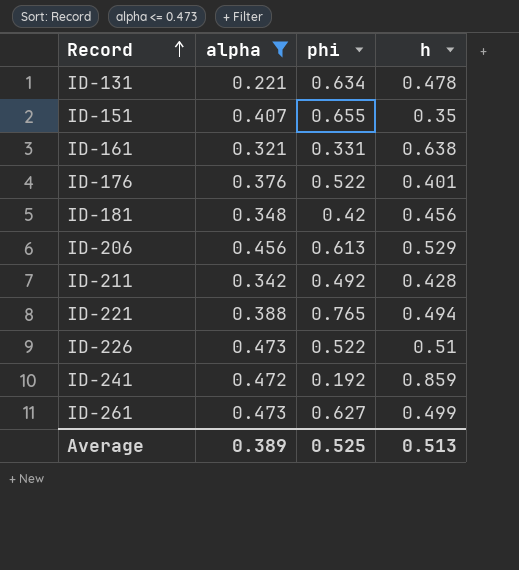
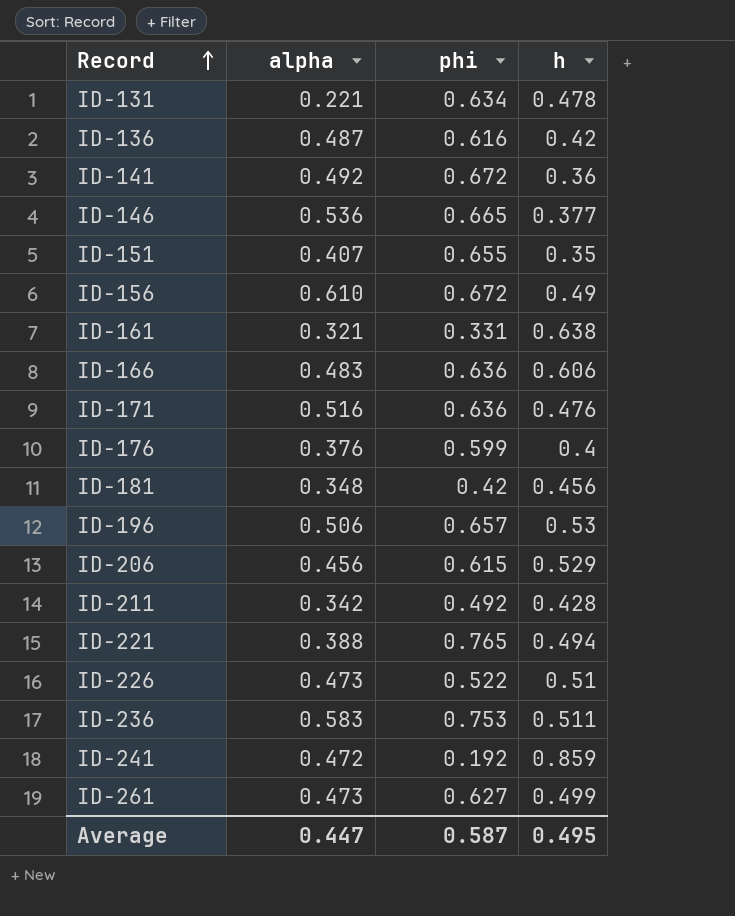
filter: alpha <= 0.473 -> none
ID-176 | phi: 0.522 -> 0.599
ID-176 | h: 0.401 -> 0.4
ID-206 | phi: 0.613 -> 0.615
Average | alpha: 0.389 -> 0.447
Average | phi: 0.525 -> 0.587
Average | h: 0.513 -> 0.495

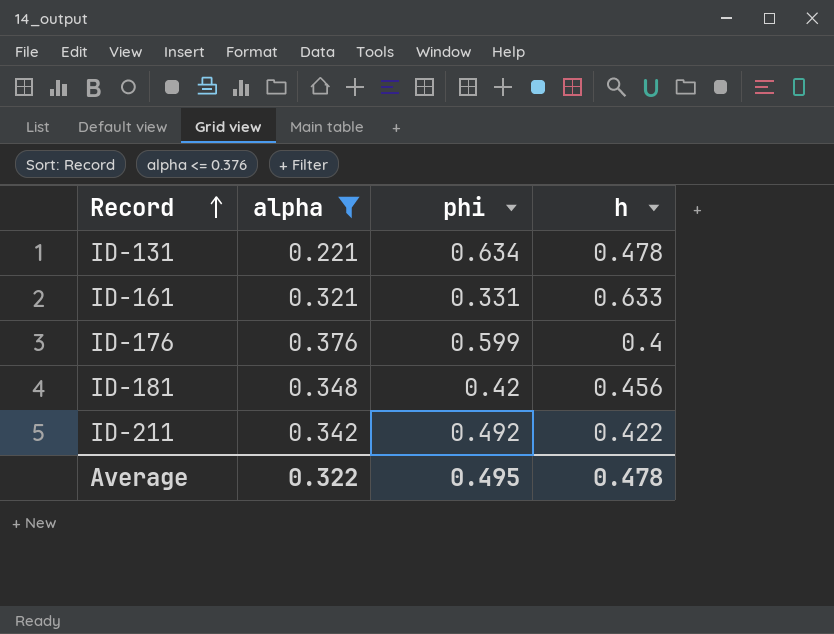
filter: none -> alpha <= 0.376
ID-161 | h: 0.638 -> 0.633
ID-211 | h: 0.428 -> 0.422
Average | alpha: 0.447 -> 0.322
Average | phi: 0.587 -> 0.495
Average | h: 0.495 -> 0.478

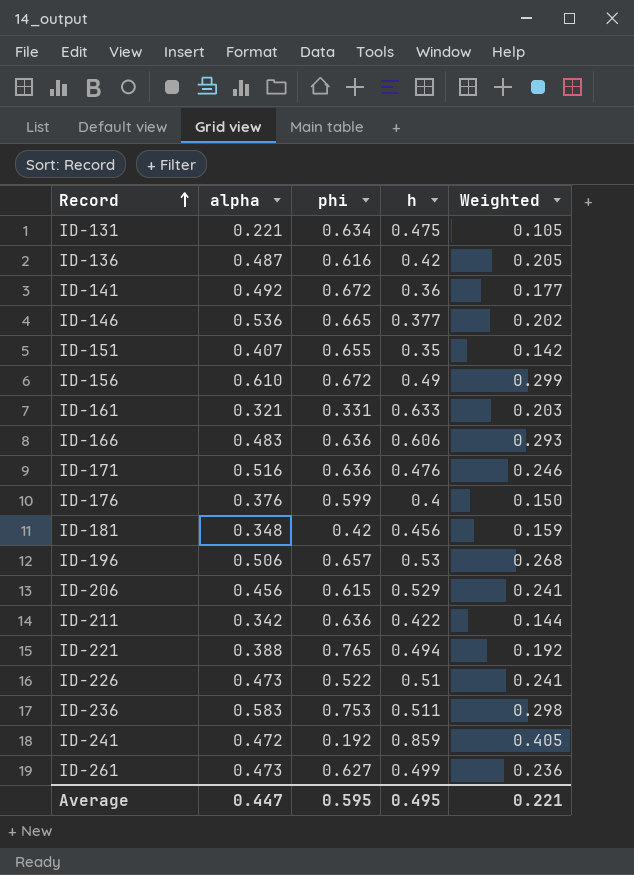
filter: alpha <= 0.376 -> none
column Weighted | formula: none -> [alpha] * [h]
ID-131 | h: 0.478 -> 0.475
ID-211 | phi: 0.492 -> 0.636
Average | alpha: 0.322 -> 0.447
Average | phi: 0.495 -> 0.595
Average | h: 0.478 -> 0.495

